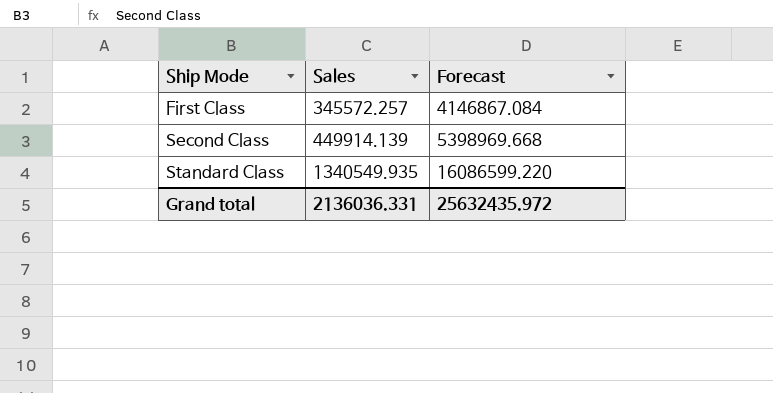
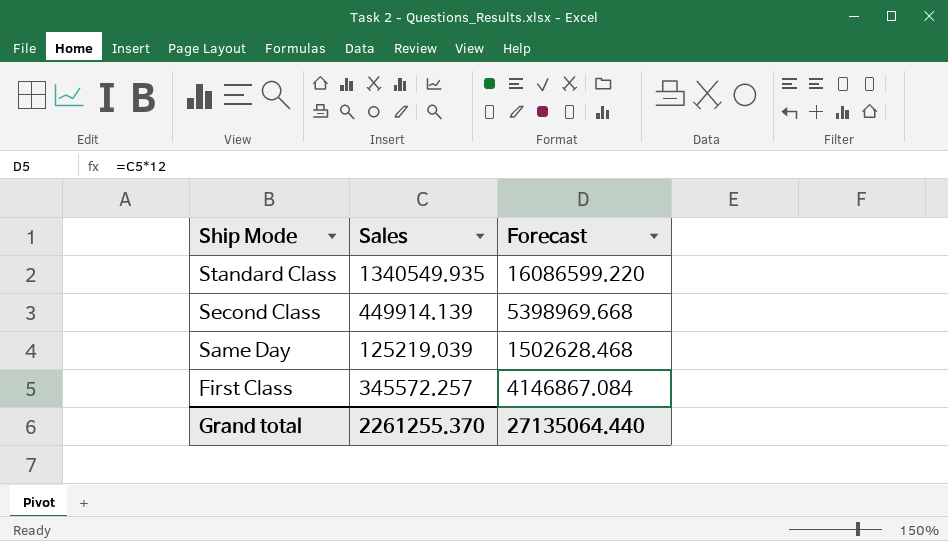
row order: Ship Mode ascending -> Ship Mode descending
row Same Day: none -> 125219.039 | 1502628.468
Grand total | Sales: 2136036.331 -> 2261255.370
Grand total | Forecast: 25632435.972 -> 27135064.440

